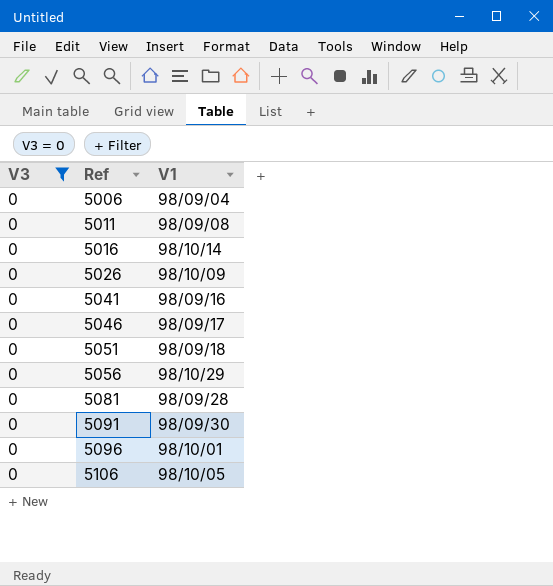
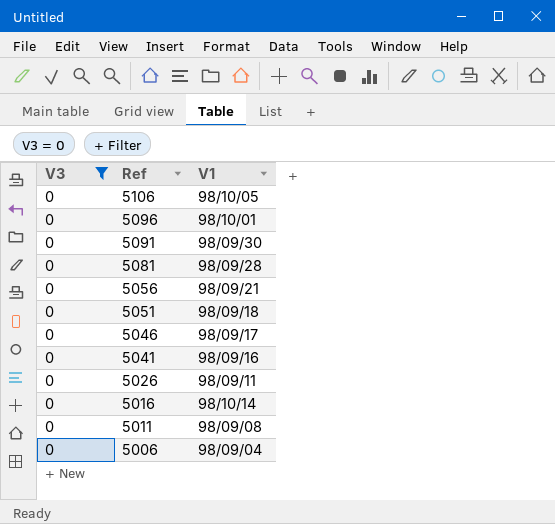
row order: Ref ascending -> Ref descending
5056 | V1: 98/10/29 -> 98/09/21
5026 | V1: 98/10/09 -> 98/09/11

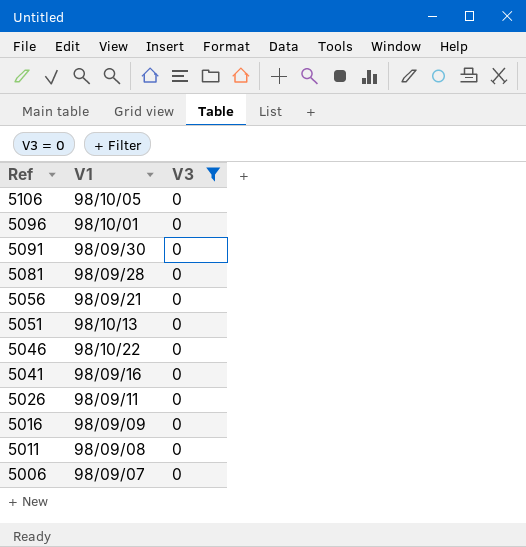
column V3 | position: 1 -> 3
5051 | V1: 98/09/18 -> 98/10/13
5046 | V1: 98/09/17 -> 98/10/22
5016 | V1: 98/10/14 -> 98/09/09
5006 | V1: 98/09/04 -> 98/09/07

